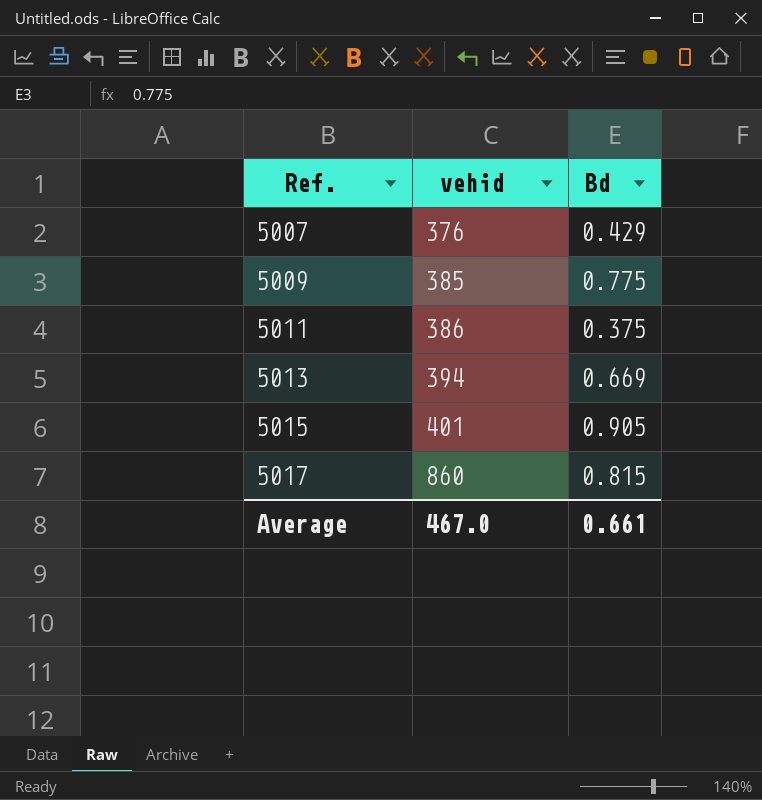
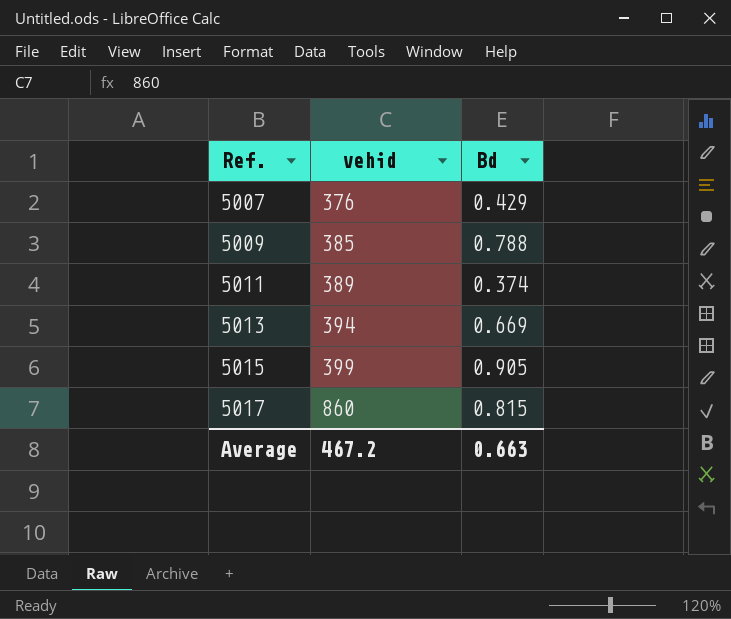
5009 | Bd: 0.775 -> 0.788
5011 | vehid: 386 -> 389
5011 | Bd: 0.375 -> 0.374
5015 | vehid: 401 -> 399
Average | vehid: 467.0 -> 467.2
Average | Bd: 0.661 -> 0.663

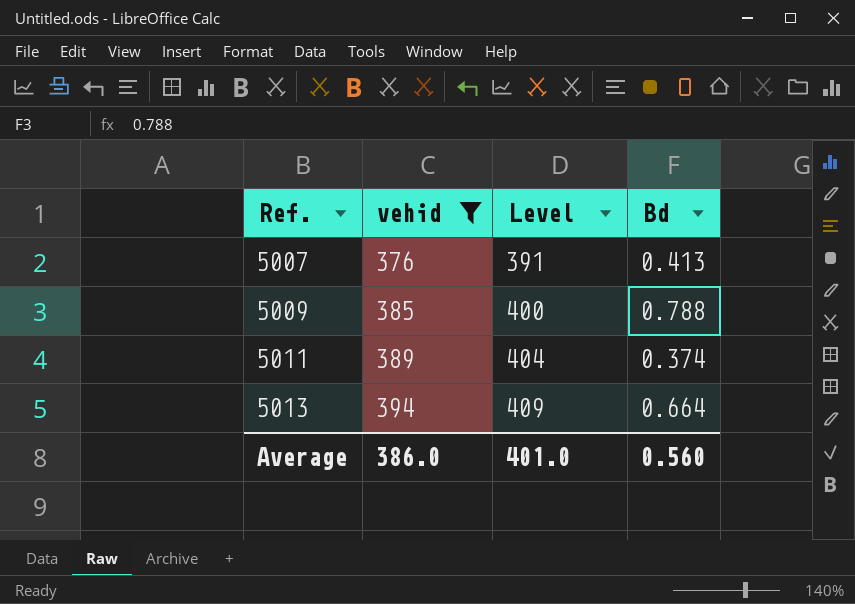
filter: none -> vehid <= 394
column Level | formula: none -> [vehid] + 15
5007 | Bd: 0.429 -> 0.413
5013 | Bd: 0.669 -> 0.664
Average | vehid: 467.2 -> 386.0
Average | Bd: 0.663 -> 0.560

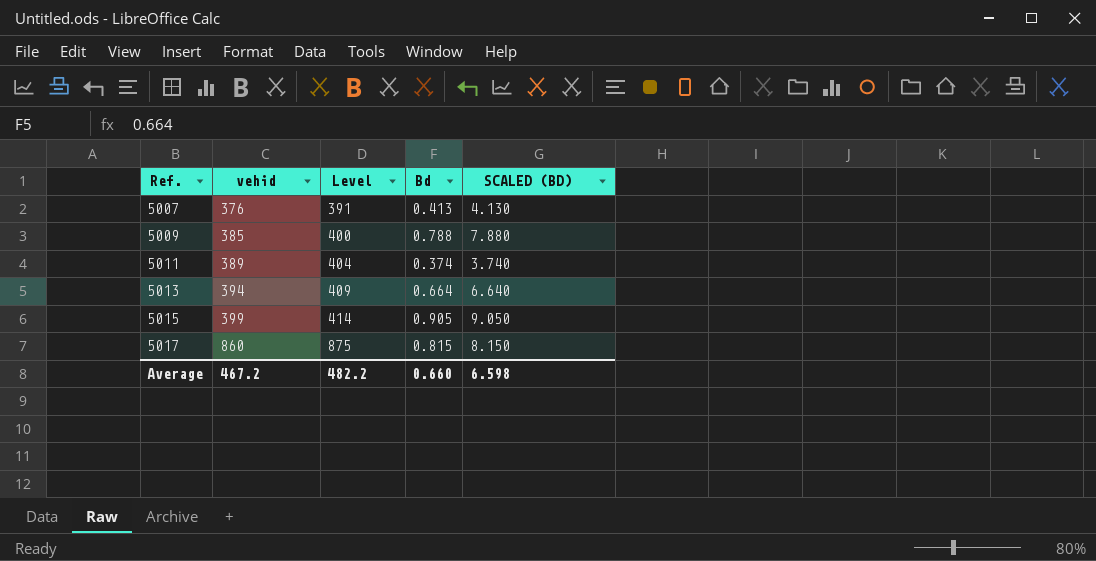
filter: vehid <= 394 -> none
column SCALED (BD) | formula: none -> [Bd] * 10
Average | vehid: 386.0 -> 467.2
Average | Level: 401.0 -> 482.2
Average | Bd: 0.560 -> 0.660

